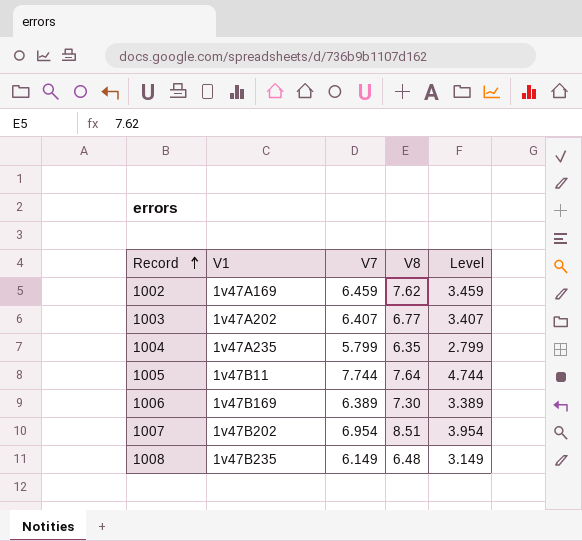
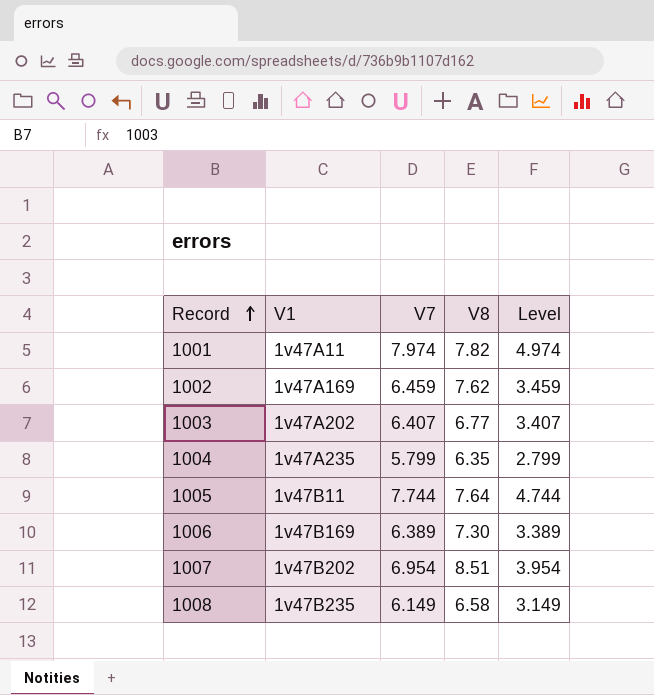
row 1001: none -> 1v47A11 | 7.974 | 7.82 | 4.974
1008 | V8: 6.48 -> 6.58

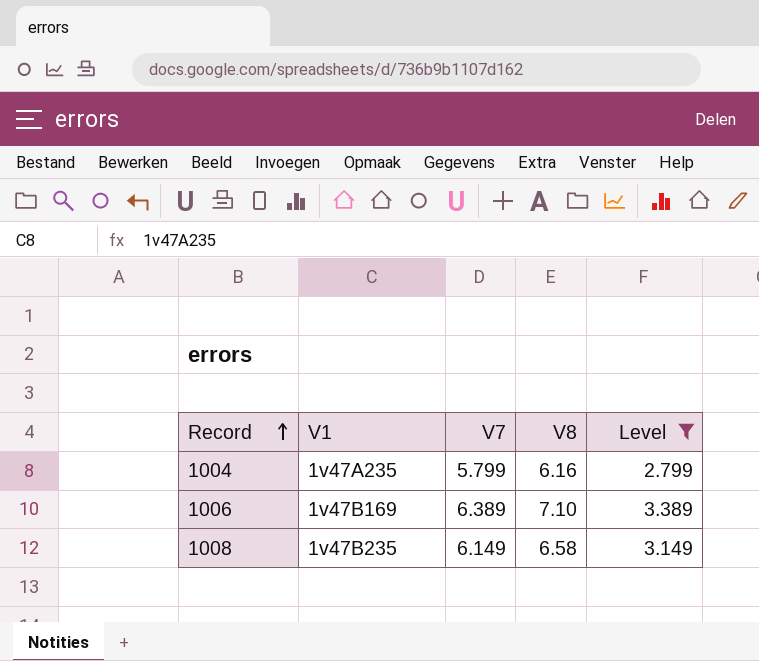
filter: none -> Level <= 3.389
1004 | V8: 6.35 -> 6.16
1006 | V8: 7.30 -> 7.10

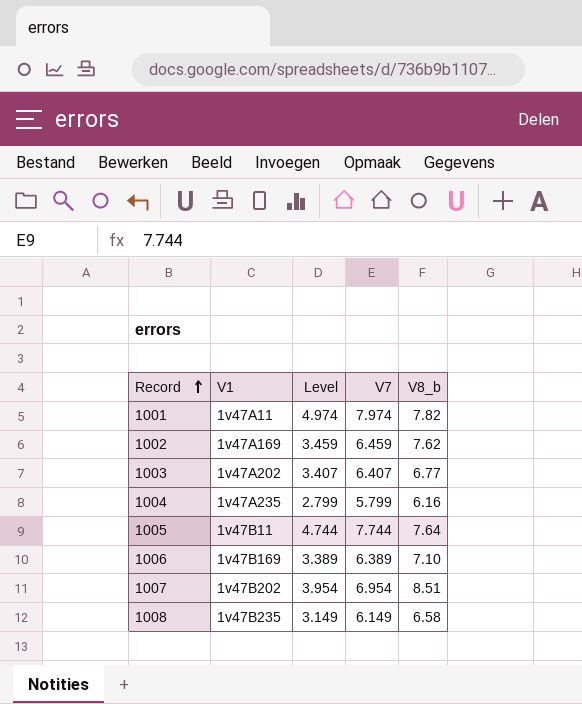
filter: Level <= 3.389 -> none
column Level | position: 5 -> 3
column name: V8 -> V8_b

